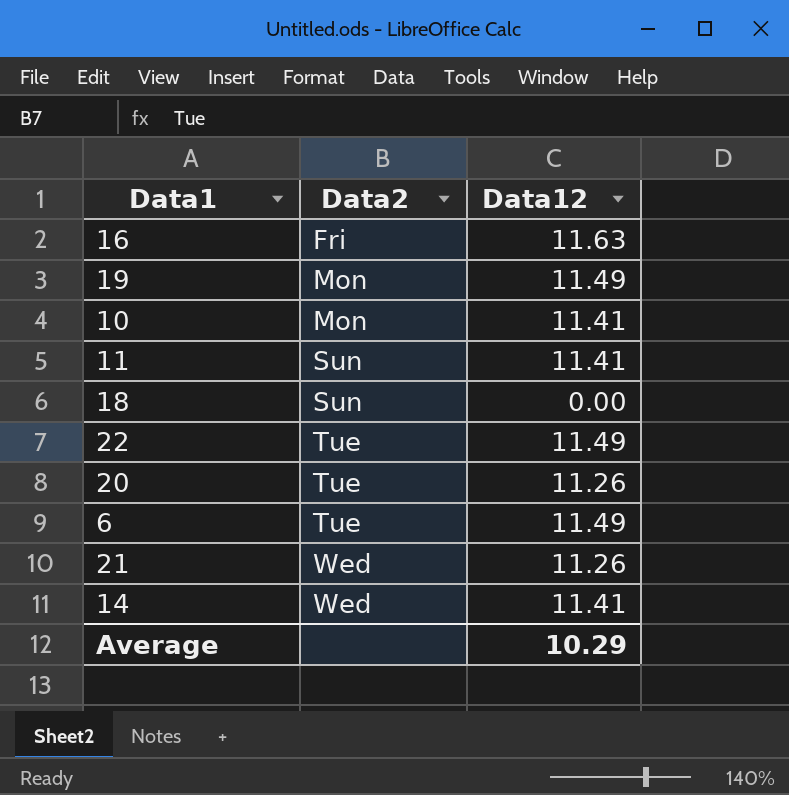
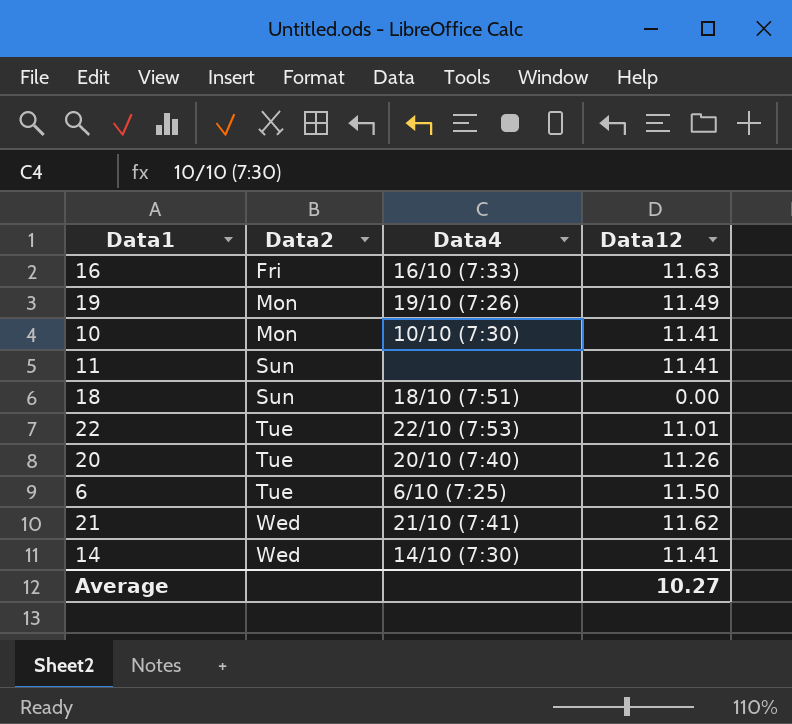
column Data4 | position: none -> 3
22 | Data12: 11.49 -> 11.01
6 | Data12: 11.49 -> 11.50
21 | Data12: 11.26 -> 11.62
Average | Data12: 10.29 -> 10.27

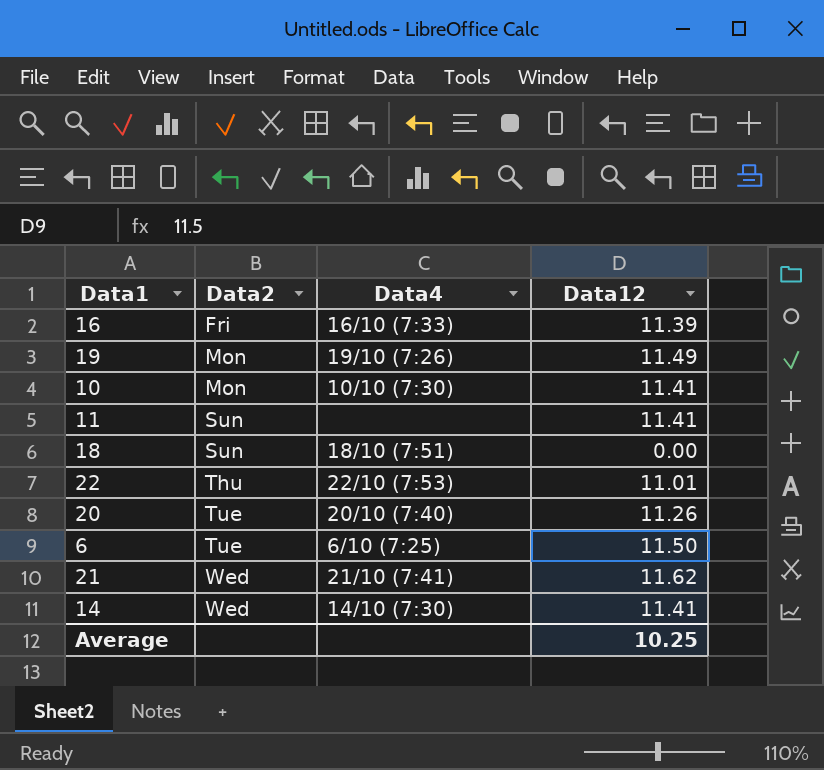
16 | Data12: 11.63 -> 11.39
22 | Data2: Tue -> Thu
Average | Data12: 10.27 -> 10.25

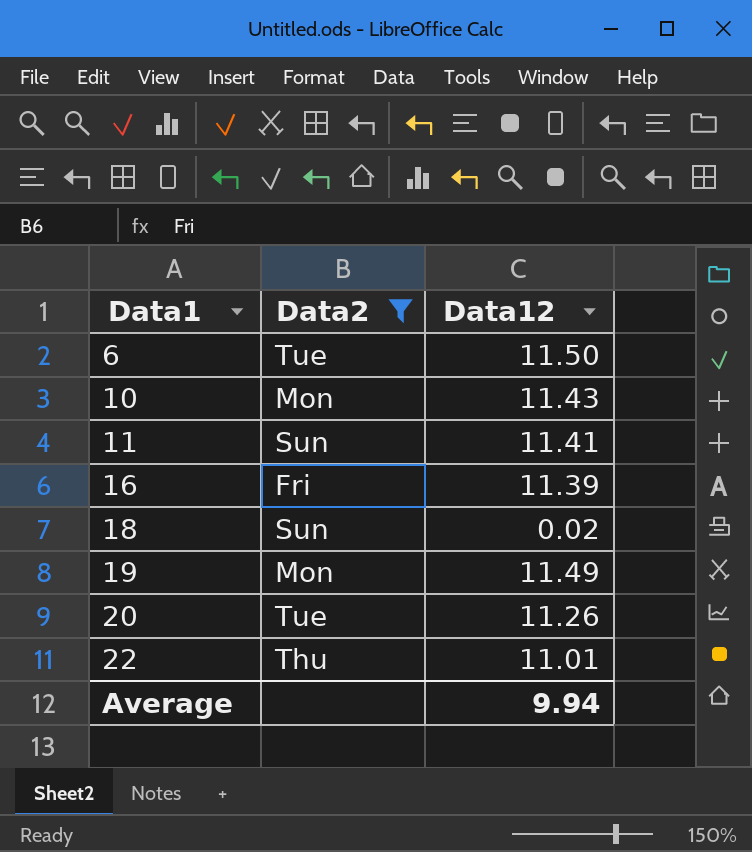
filter: none -> Data2 != Wed
row order: Data2 ascending -> Data1 ascending
column Data4 | position: 3 -> none
10 | Data12: 11.41 -> 11.43
18 | Data12: 0.00 -> 0.02
Average | Data12: 10.25 -> 9.94

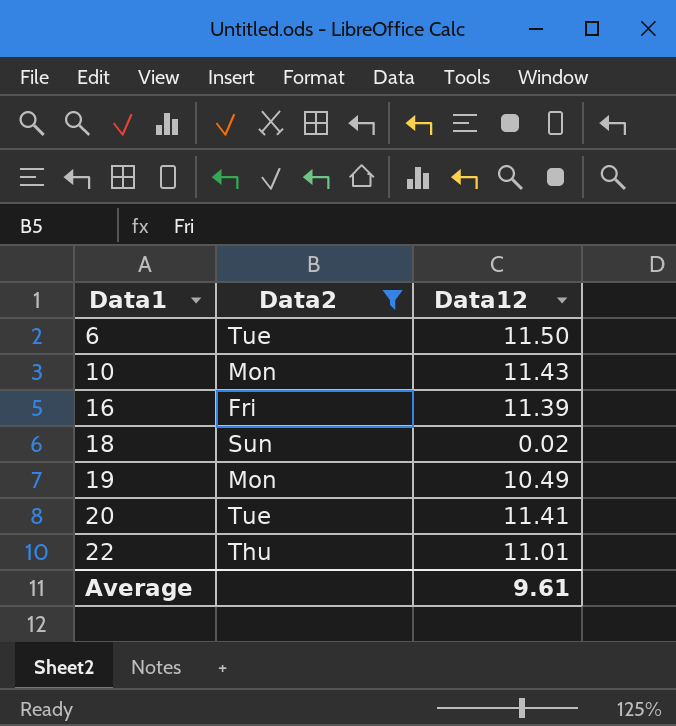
row 11: Sun | 11.41 -> none
19 | Data12: 11.49 -> 10.49
20 | Data12: 11.26 -> 11.41
Average | Data12: 9.94 -> 9.61

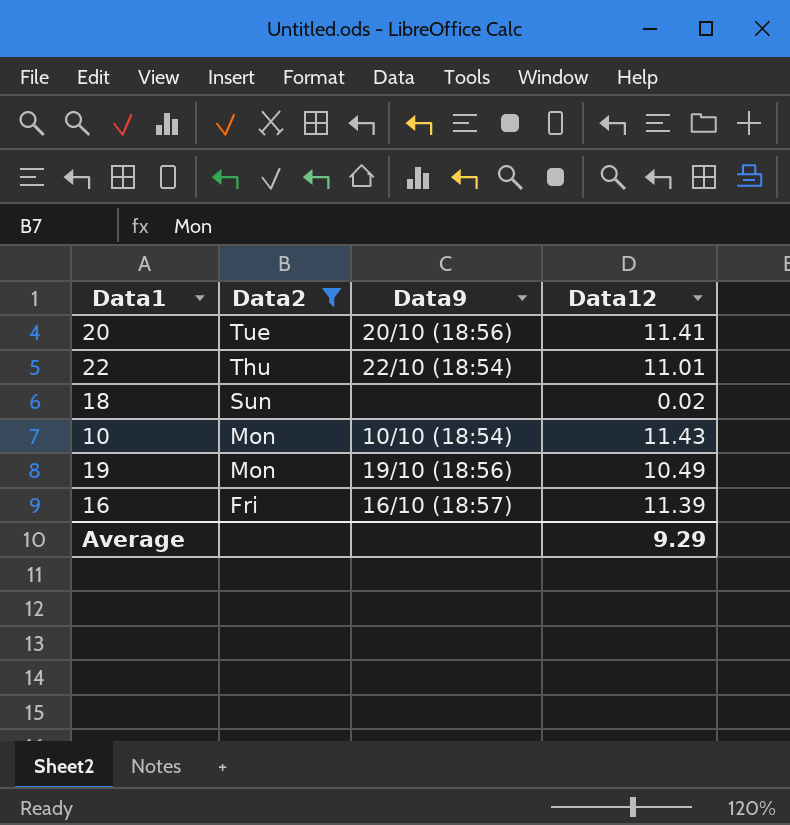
row order: Data1 ascending -> Data2 descending
column Data9 | position: none -> 3
row 6: Tue | 11.50 -> none
Average | Data12: 9.61 -> 9.29

